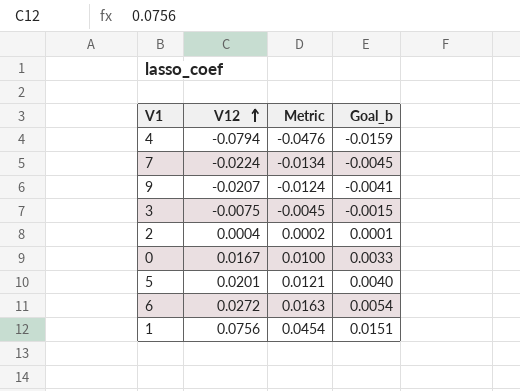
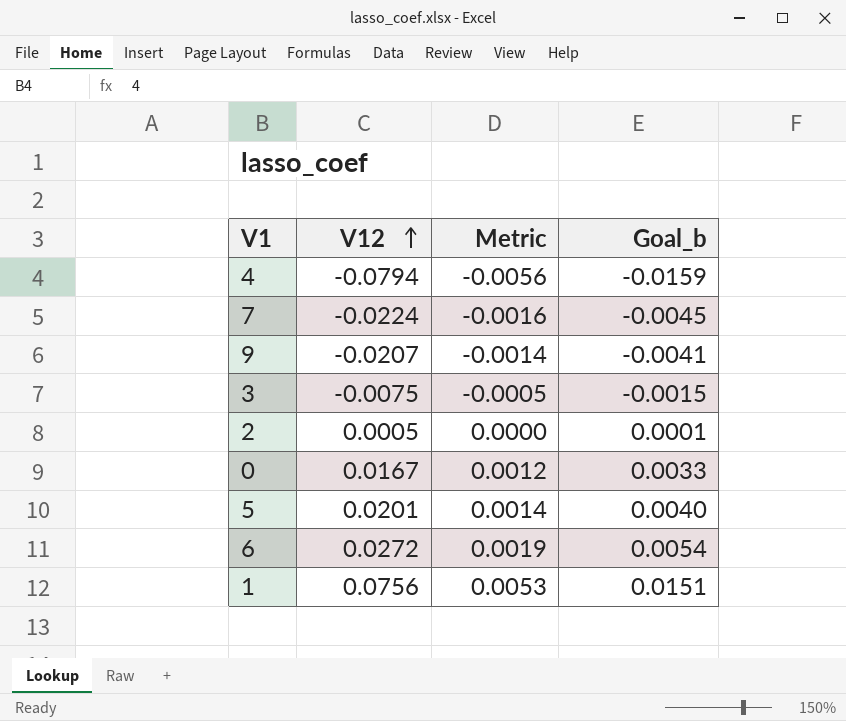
column Metric | formula: [V12] * 0.6 -> [V12] * 0.07
2 | V12: 0.0004 -> 0.0005

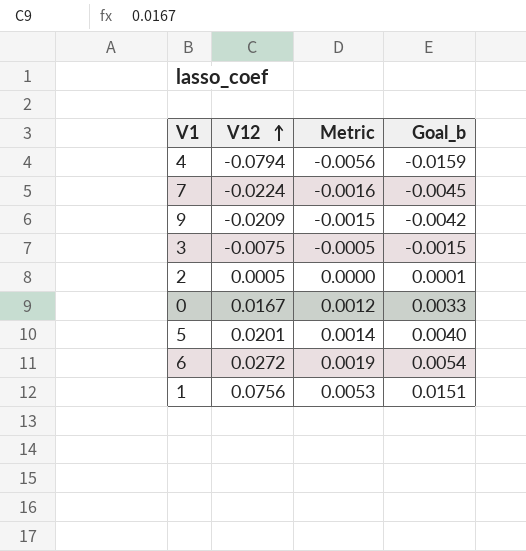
9 | V12: -0.0207 -> -0.0209
9 | Metric: -0.0014 -> -0.0015
9 | Goal_b: -0.0041 -> -0.0042

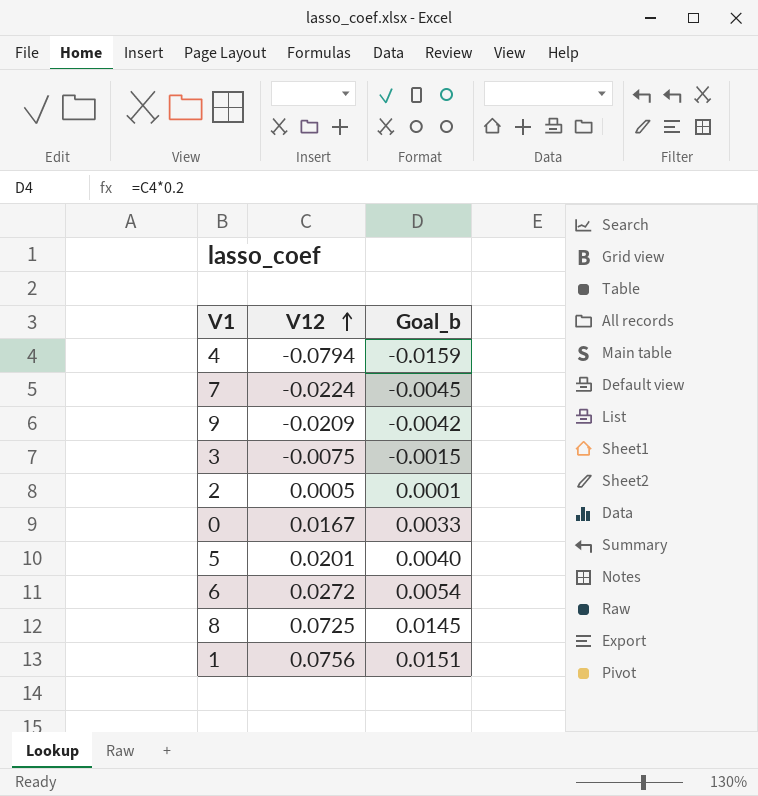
column Metric | formula: [V12] * 0.07 -> none
row 8: none -> 0.0725 | 0.0145

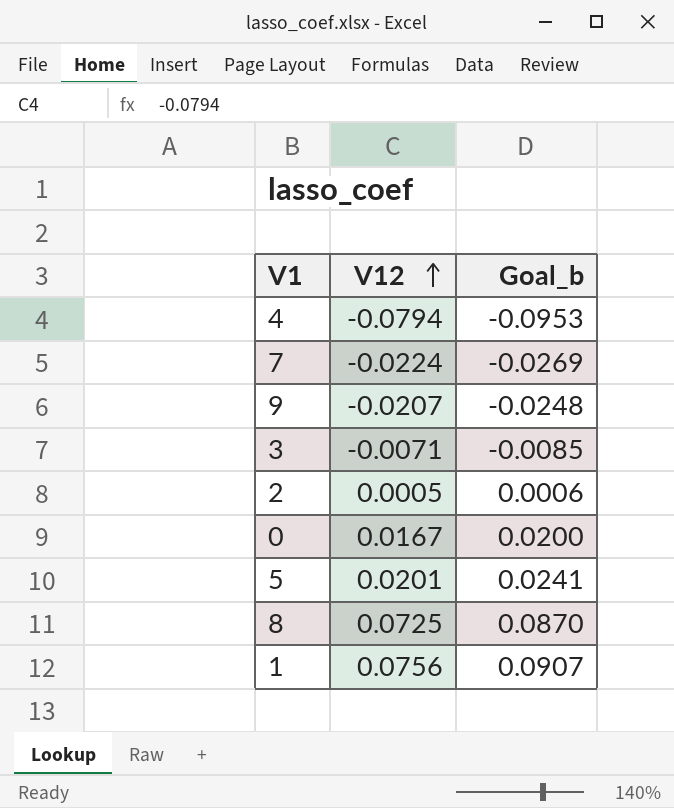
column Goal_b | formula: [V12] * 0.2 -> [V12] * 1.2
row 6: 0.0272 | 0.0054 -> none
9 | V12: -0.0209 -> -0.0207
3 | V12: -0.0075 -> -0.0071

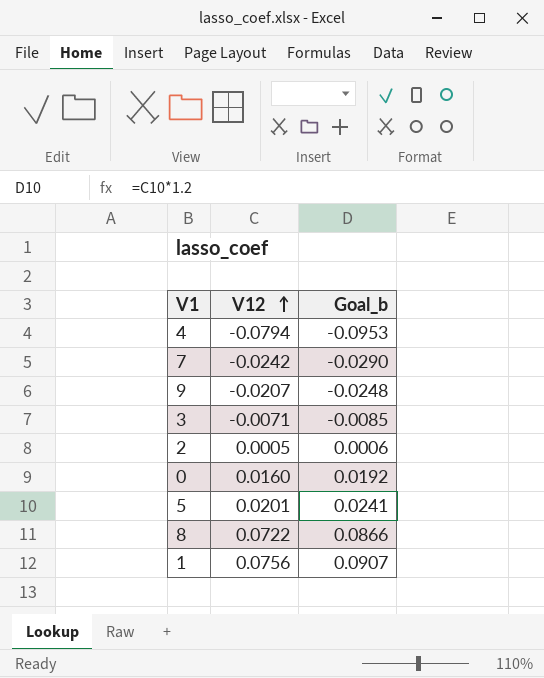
7 | V12: -0.0224 -> -0.0242
7 | Goal_b: -0.0269 -> -0.0290
0 | V12: 0.0167 -> 0.0160
0 | Goal_b: 0.0200 -> 0.0192
8 | V12: 0.0725 -> 0.0722
8 | Goal_b: 0.0870 -> 0.0866

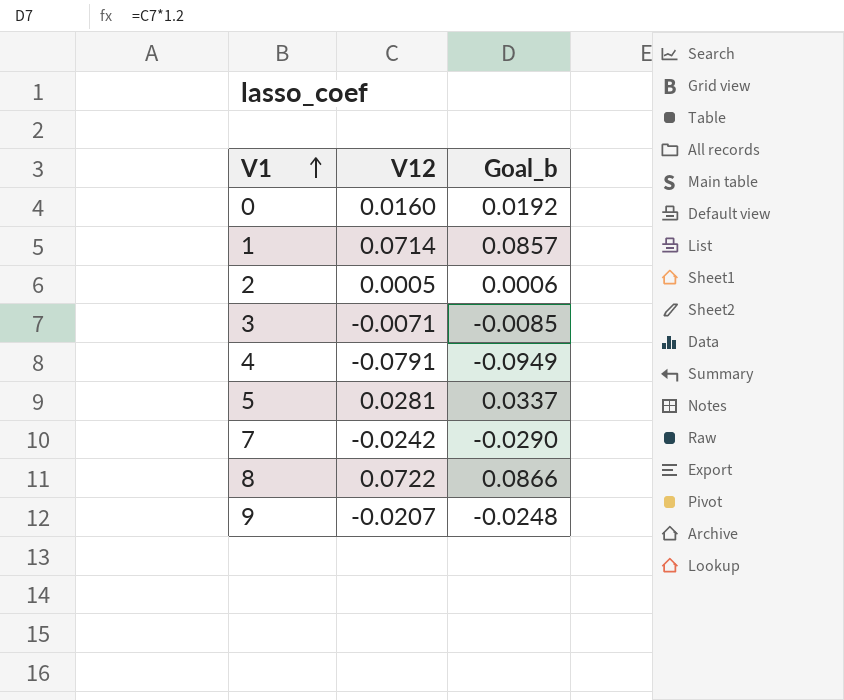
row order: V12 ascending -> V1 ascending
1 | V12: 0.0756 -> 0.0714
1 | Goal_b: 0.0907 -> 0.0857
4 | V12: -0.0794 -> -0.0791
4 | Goal_b: -0.0953 -> -0.0949
5 | V12: 0.0201 -> 0.0281
5 | Goal_b: 0.0241 -> 0.0337

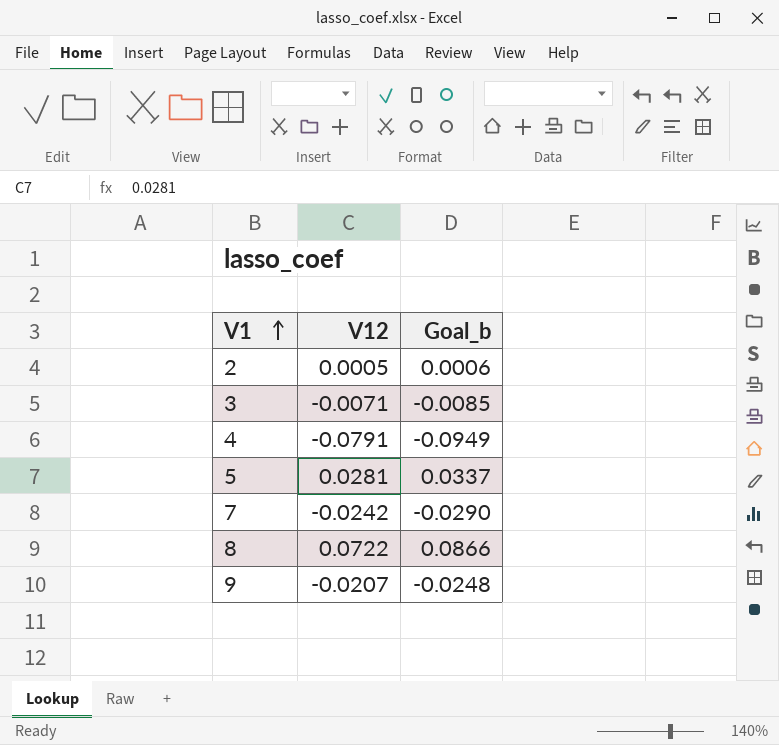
row 0: 0.0160 | 0.0192 -> none
row 1: 0.0714 | 0.0857 -> none

